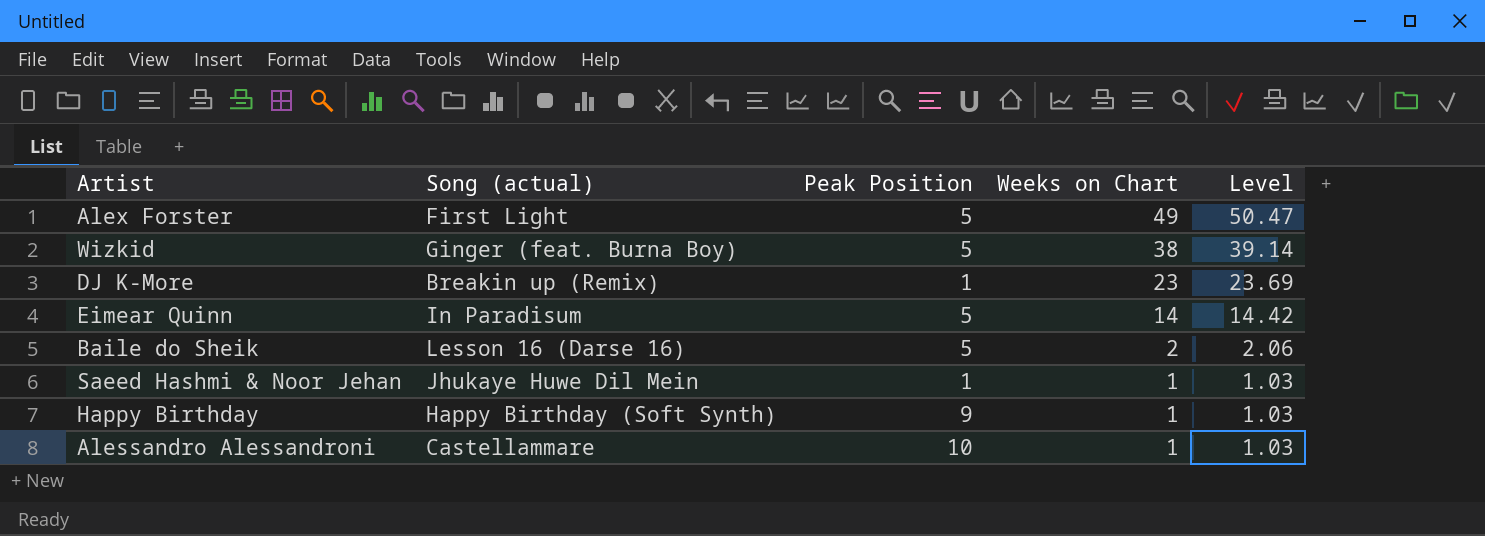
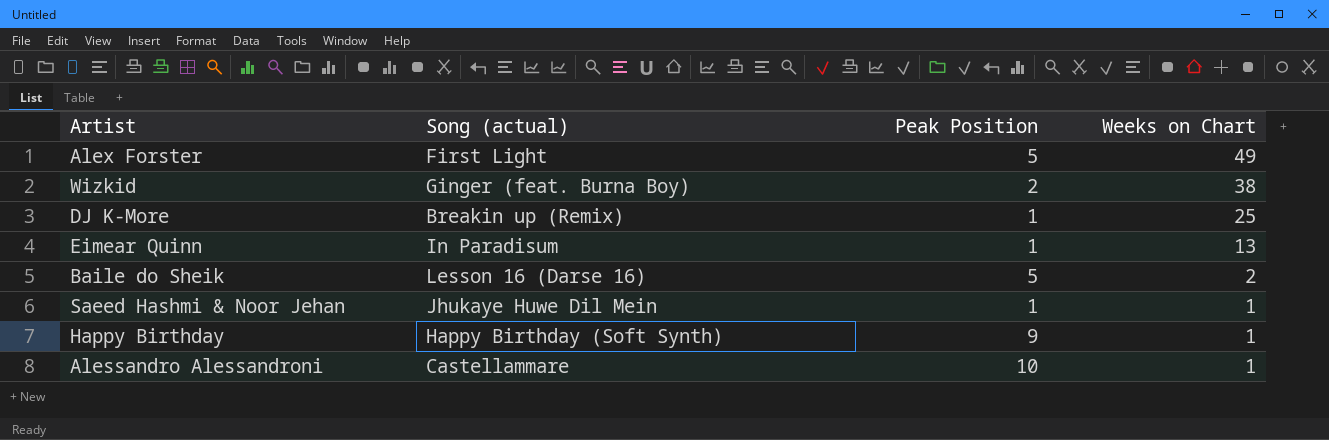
column Level | formula: [Weeks on Chart] * 1.03 -> none
Wizkid | Peak Position: 5 -> 2
DJ K-More | Weeks on Chart: 23 -> 25
Eimear Quinn | Peak Position: 5 -> 1
Eimear Quinn | Weeks on Chart: 14 -> 13

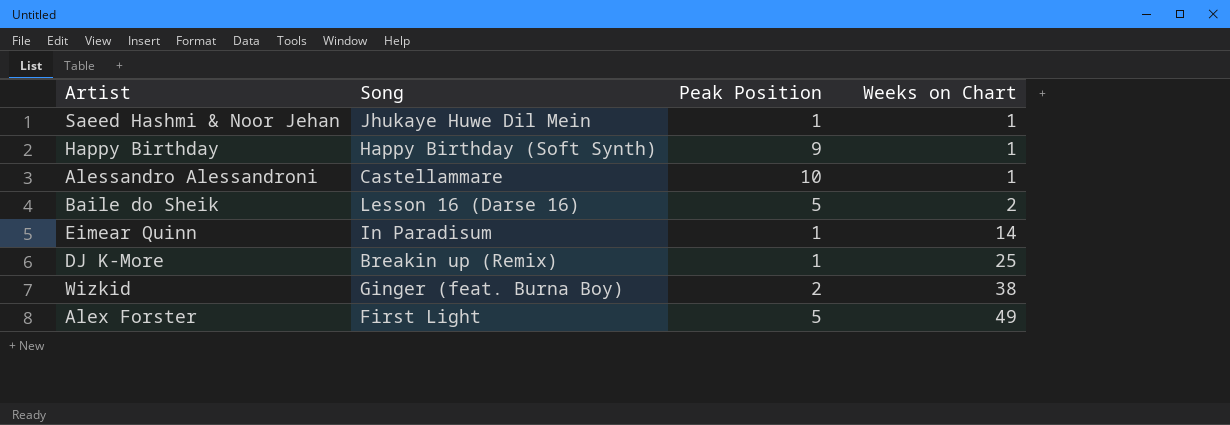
row order: Weeks on Chart descending -> Weeks on Chart ascending
column name: Song (actual) -> Song
Eimear Quinn | Weeks on Chart: 13 -> 14

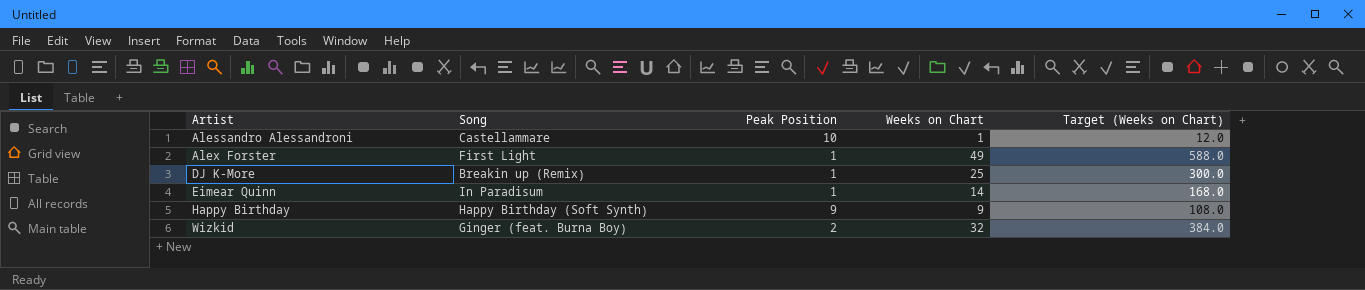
row order: Weeks on Chart ascending -> Artist ascending
column Target (Weeks on Chart) | formula: none -> [Weeks on Chart] * 12
row Saeed Hashmi & Noor Jehan: Jhukaye Huwe Dil Mein | 1 | 1 -> none
row Baile do Sheik: Lesson 16 (Darse 16) | 5 | 2 -> none
Alex Forster | Peak Position: 5 -> 1
Happy Birthday | Weeks on Chart: 1 -> 9
Wizkid | Weeks on Chart: 38 -> 32

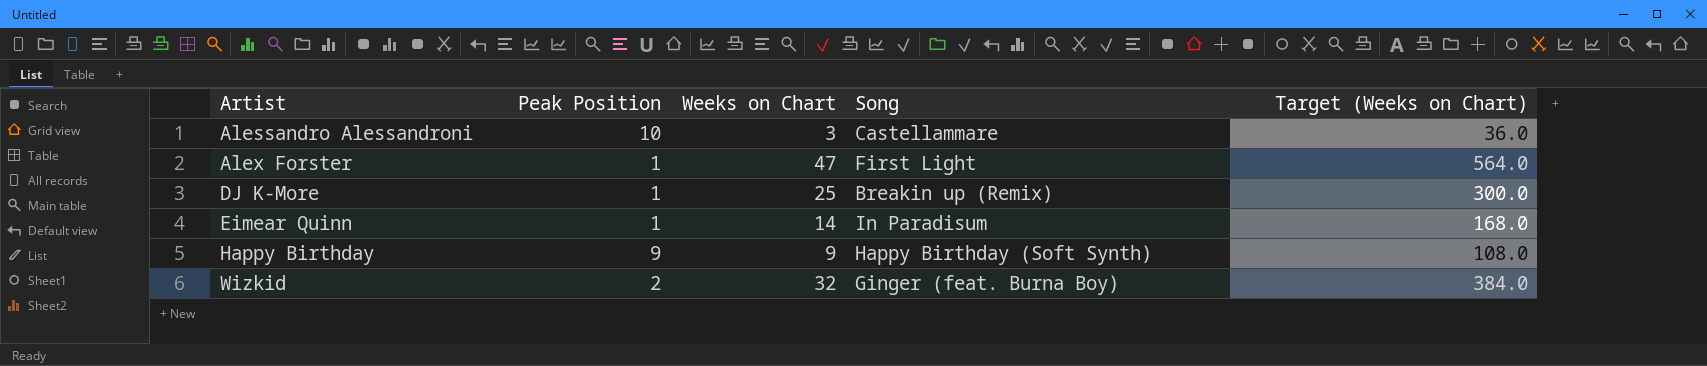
column Song | position: 2 -> 4
Alessandro Alessandroni | Weeks on Chart: 1 -> 3
Alessandro Alessandroni | Target (Weeks on Chart): 12.0 -> 36.0
Alex Forster | Weeks on Chart: 49 -> 47
Alex Forster | Target (Weeks on Chart): 588.0 -> 564.0

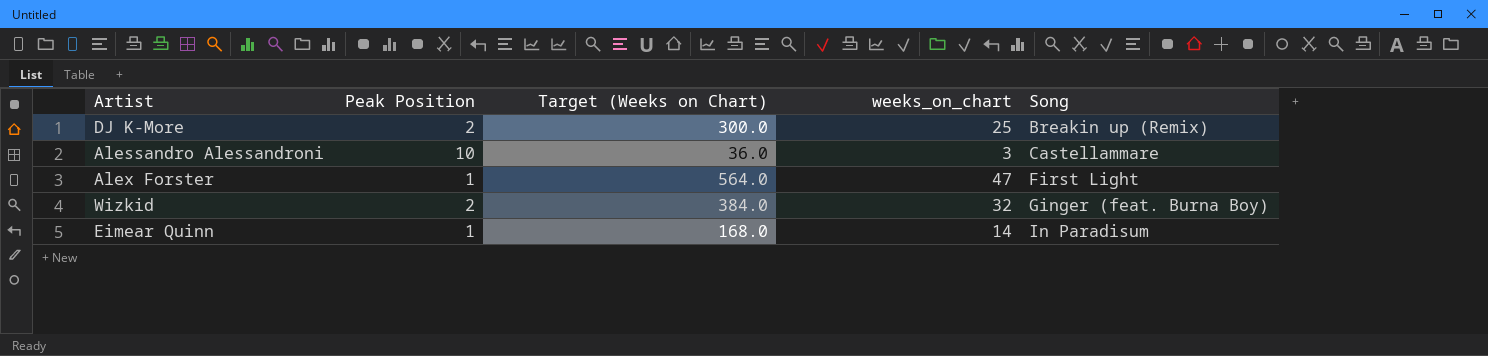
row order: Artist ascending -> Song ascending
column Target (Weeks on Chart) | position: 5 -> 3
column name: Weeks on Chart -> weeks_on_chart
row Happy Birthday: 9 | 9 | Happy Birthday (Soft Synth) | 108.0 -> none
DJ K-More | Peak Position: 1 -> 2

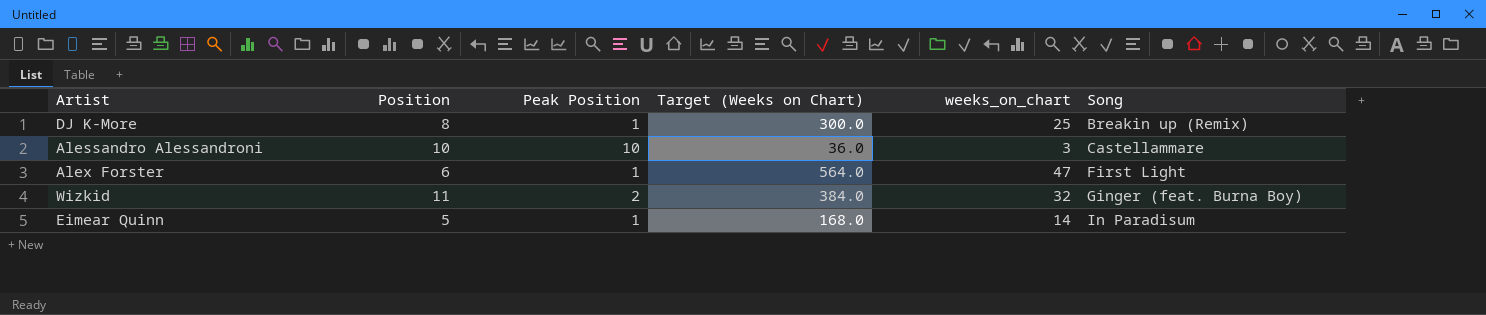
column Position | position: none -> 2
DJ K-More | Peak Position: 2 -> 1

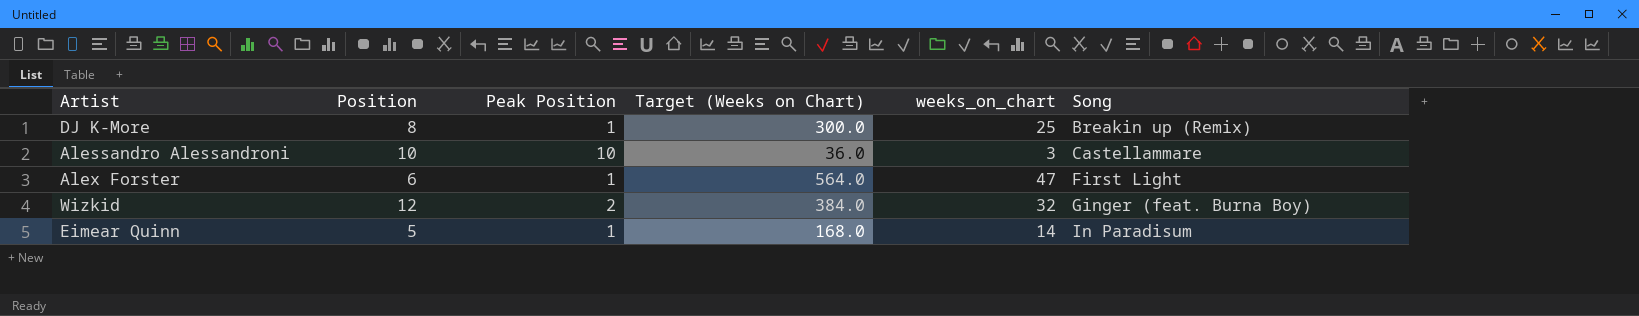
Wizkid | Position: 11 -> 12

